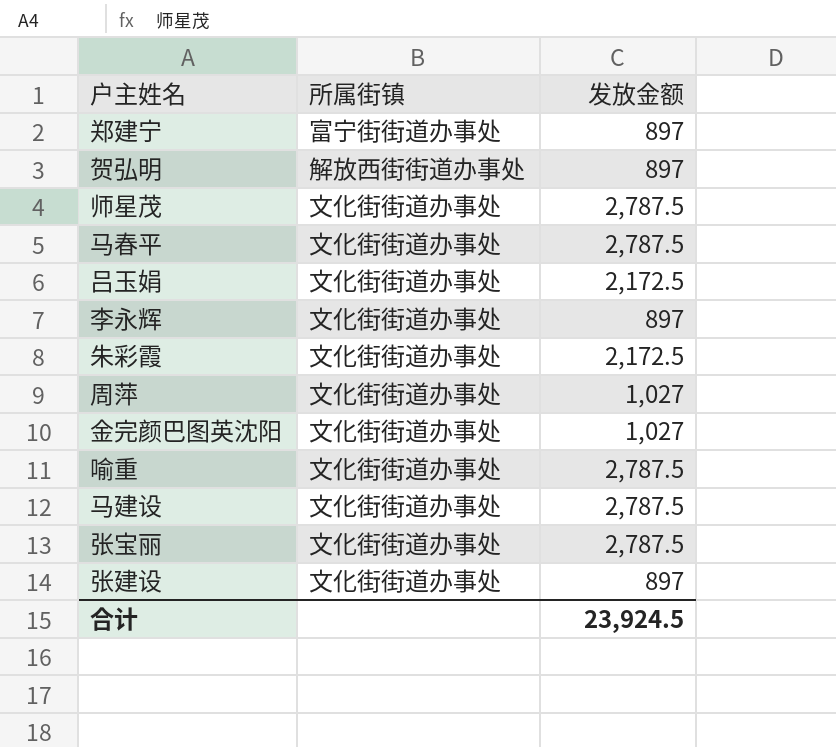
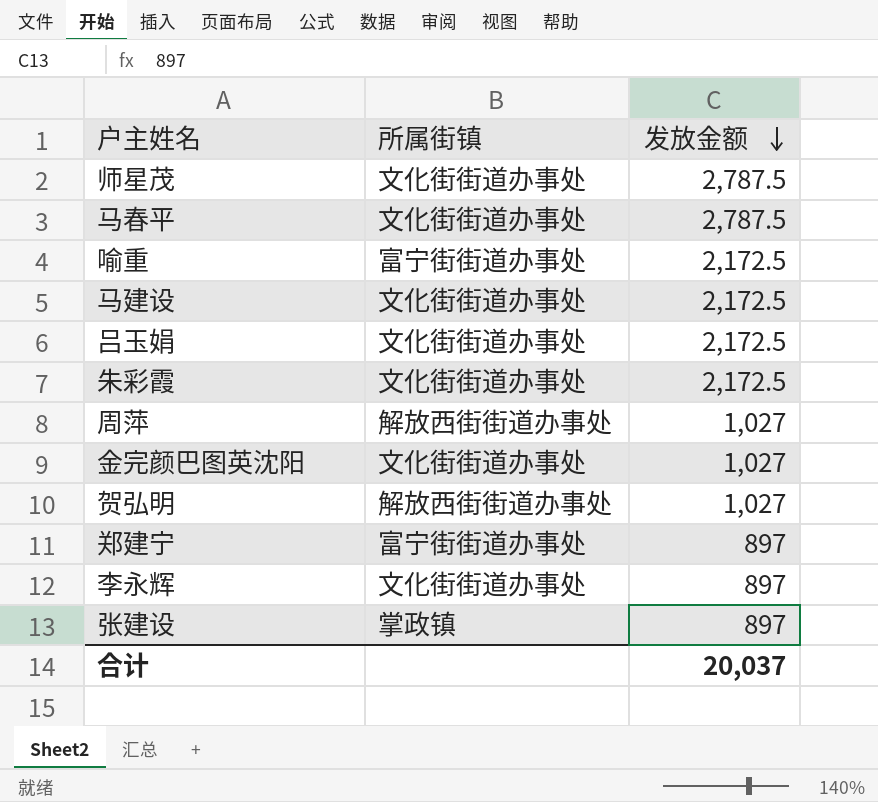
row order: none -> 发放金额 descending
row 张宝丽: 文化街街道办事处 | 2,787.5 -> none
喻重 | 所属街镇: 文化街街道办事处 -> 富宁街街道办事处
喻重 | 发放金额: 2,787.5 -> 2,172.5
马建设 | 发放金额: 2,787.5 -> 2,172.5
周萍 | 所属街镇: 文化街街道办事处 -> 解放西街街道办事处
贺弘明 | 发放金额: 897 -> 1,027
张建设 | 所属街镇: 文化街街道办事处 -> 掌政镇
合计 | 发放金额: 23,924.5 -> 20,037

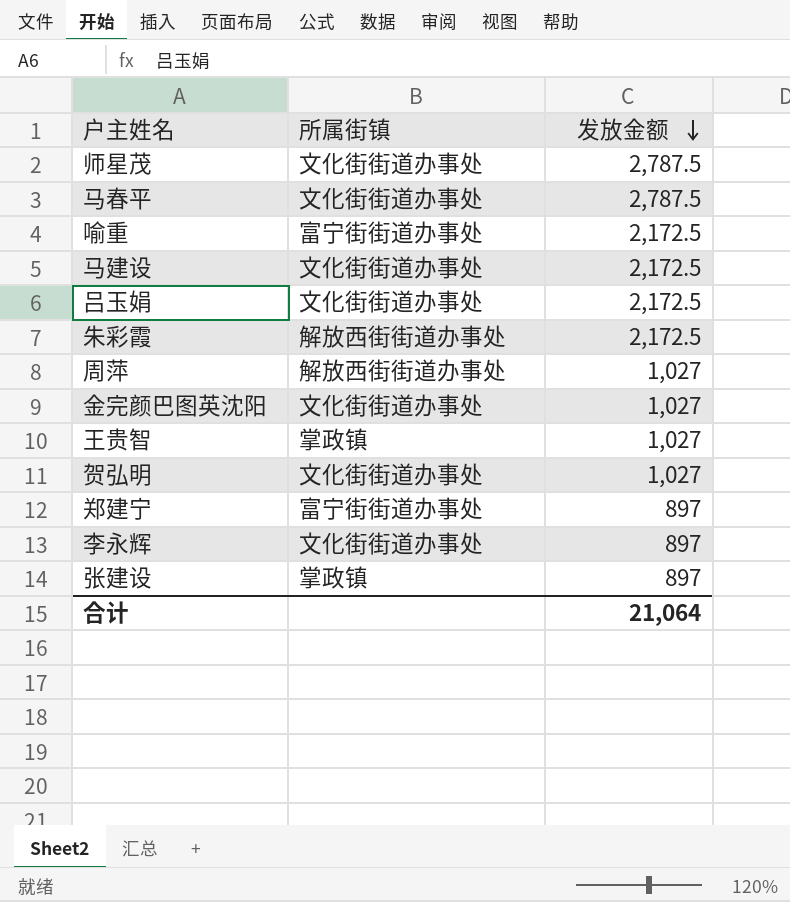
朱彩霞 | 所属街镇: 文化街街道办事处 -> 解放西街街道办事处
row 王贵智: none -> 掌政镇 | 1,027
贺弘明 | 所属街镇: 解放西街街道办事处 -> 文化街街道办事处
合计 | 发放金额: 20,037 -> 21,064

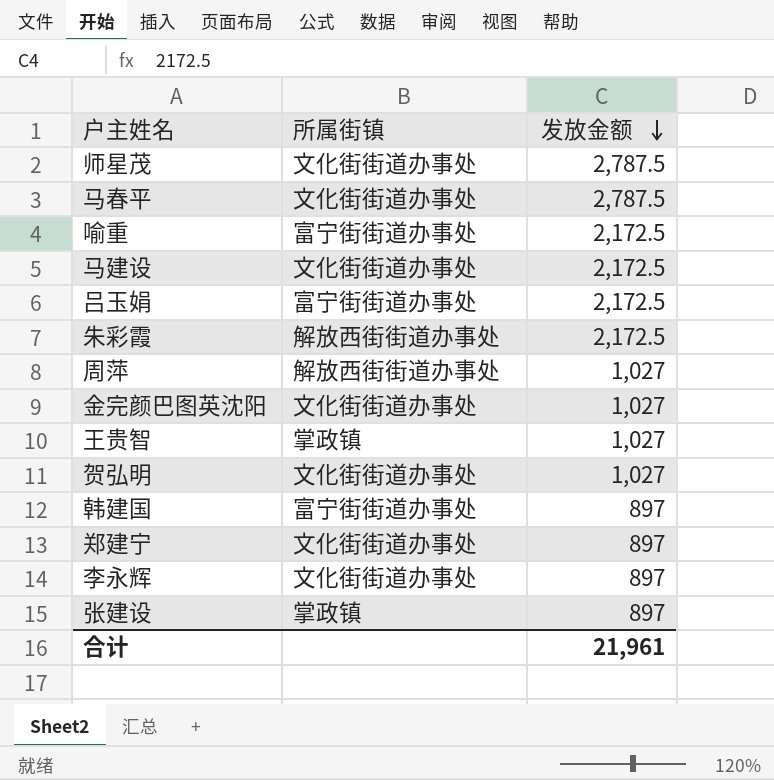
吕玉娟 | 所属街镇: 文化街街道办事处 -> 富宁街街道办事处
row 韩建国: none -> 富宁街街道办事处 | 897
郑建宁 | 所属街镇: 富宁街街道办事处 -> 文化街街道办事处
合计 | 发放金额: 21,064 -> 21,961

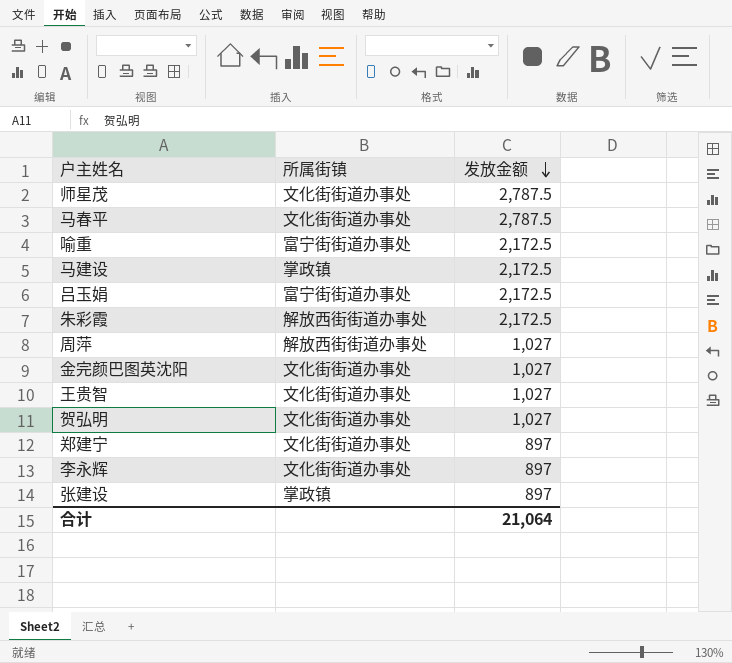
row 韩建国: 富宁街街道办事处 | 897 -> none
马建设 | 所属街镇: 文化街街道办事处 -> 掌政镇
王贵智 | 所属街镇: 掌政镇 -> 文化街街道办事处
合计 | 发放金额: 21,961 -> 21,064

